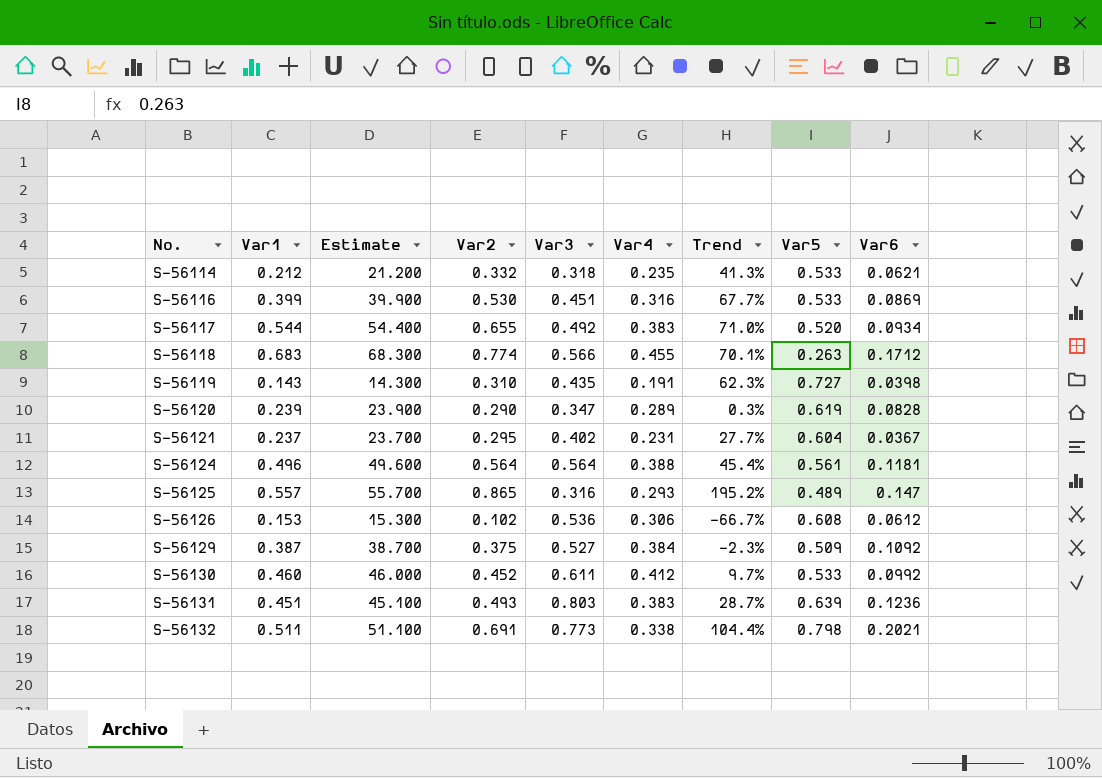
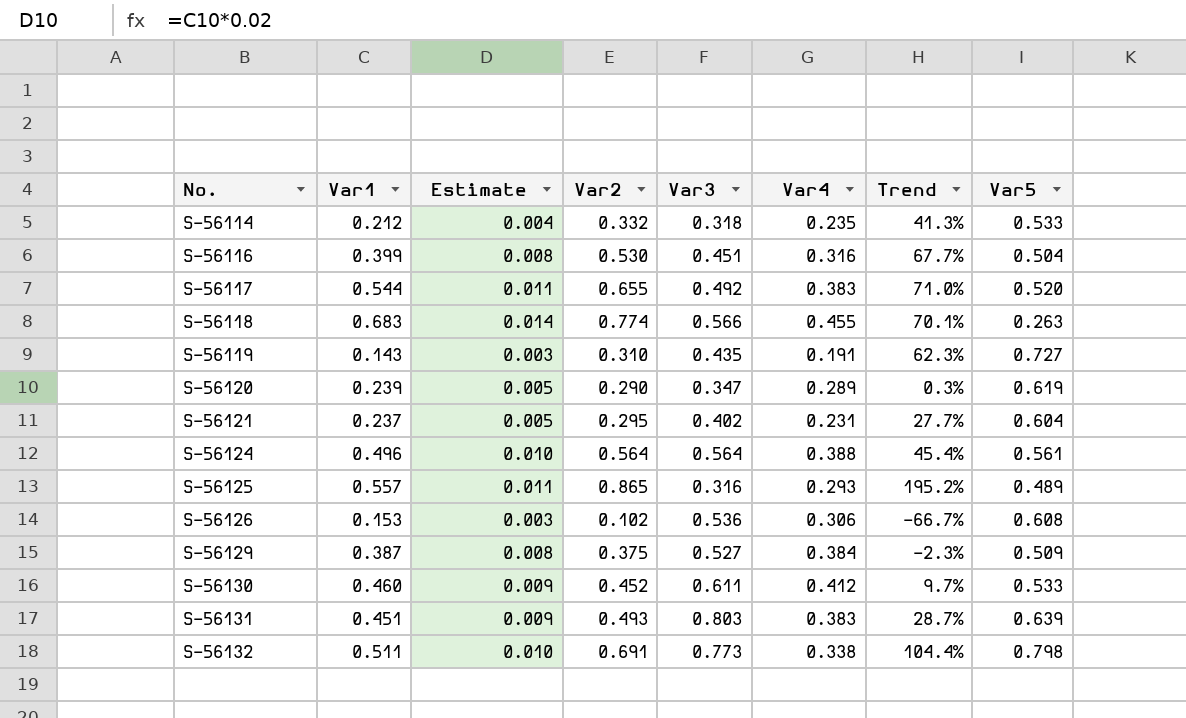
column Var6 | position: 9 -> none
column Estimate | formula: [Var1] * 100 -> [Var1] * 0.02
S-56116 | Var5: 0.533 -> 0.504

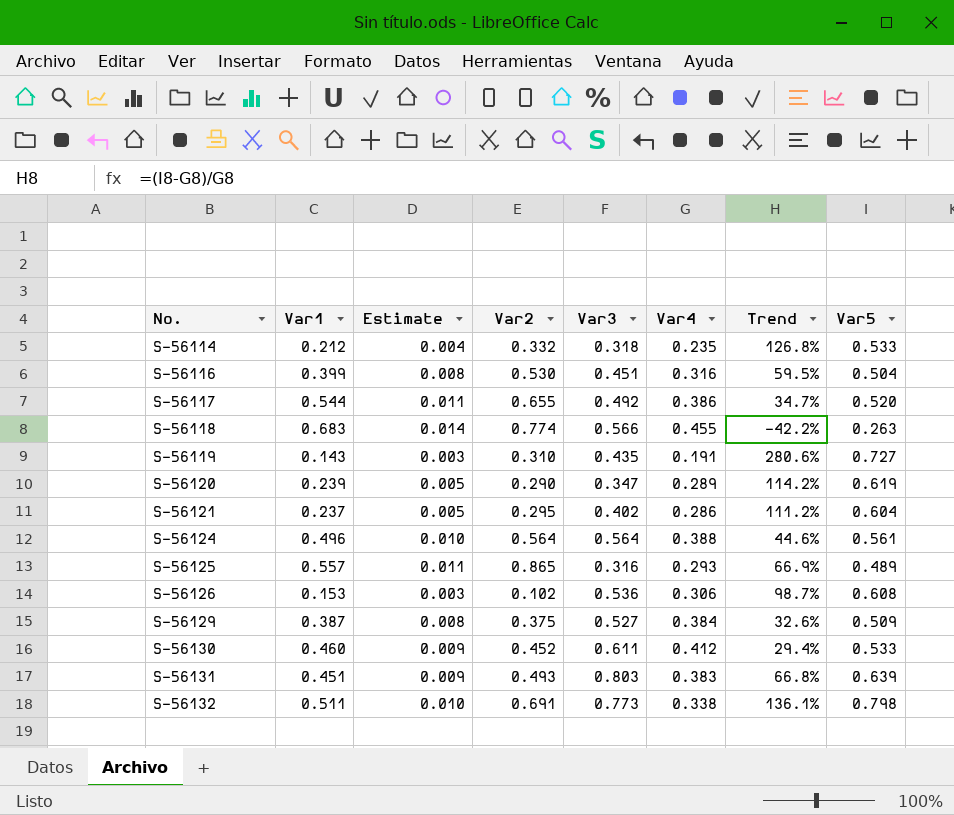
column Trend | formula: ([Var2] - [Var4]) / [Var4] -> ([Var5] - [Var4]) / [Var4]
S-56117 | Var4: 0.383 -> 0.386
S-56121 | Var4: 0.231 -> 0.286

